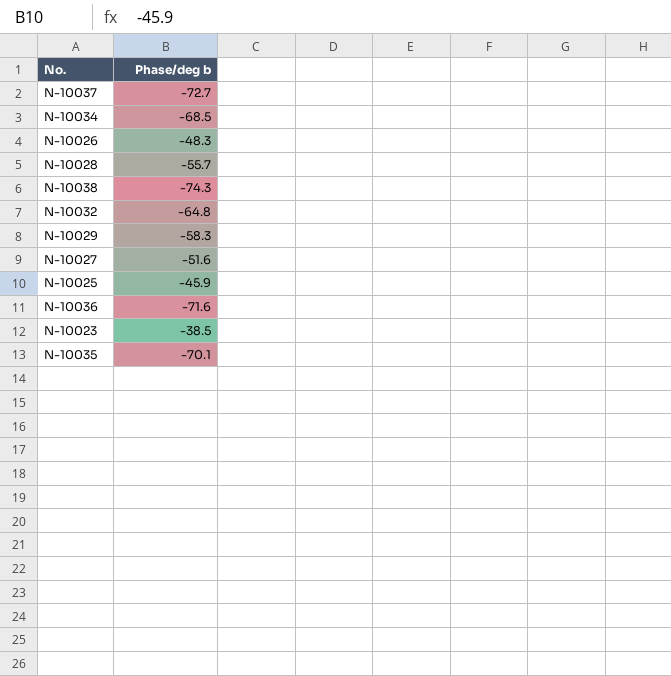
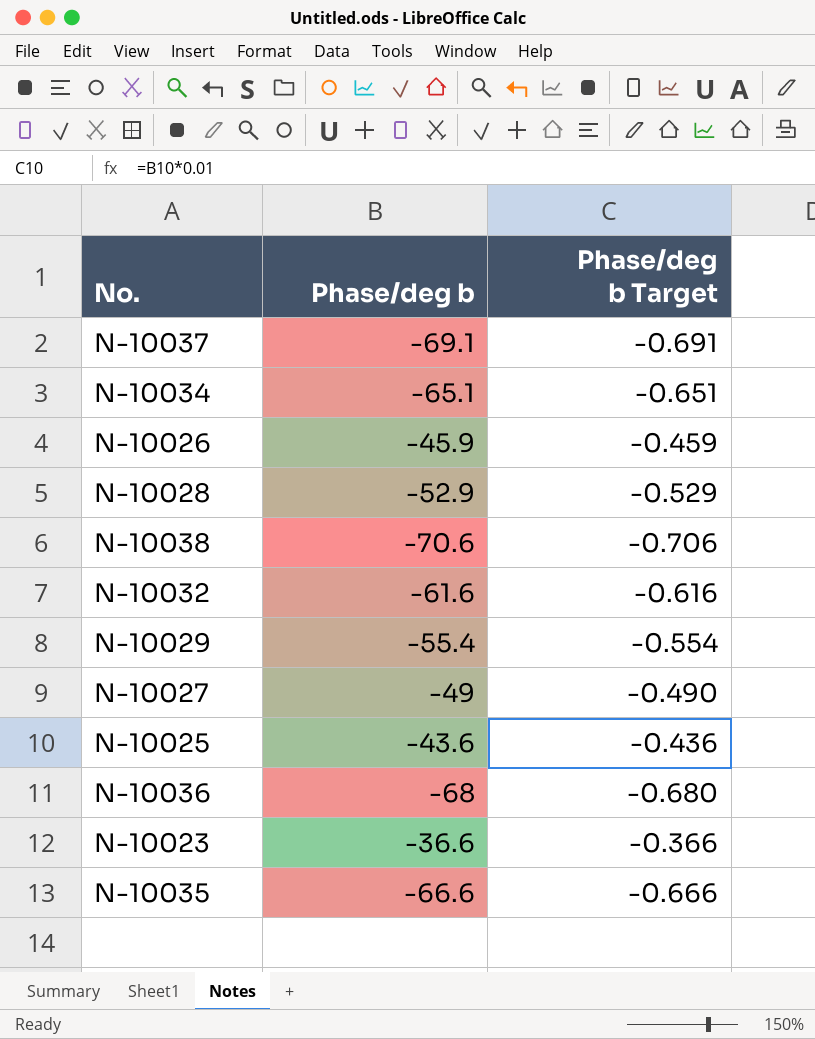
column Phase/deg b Target | formula: none -> [Phase/deg b] * 0.01
N-10037 | Phase/deg b: -72.7 -> -69.1
N-10034 | Phase/deg b: -68.5 -> -65.1
N-10026 | Phase/deg b: -48.3 -> -45.9
N-10028 | Phase/deg b: -55.7 -> -52.9
N-10038 | Phase/deg b: -74.3 -> -70.6
N-10032 | Phase/deg b: -64.8 -> -61.6
N-10029 | Phase/deg b: -58.3 -> -55.4
N-10027 | Phase/deg b: -51.6 -> -49
N-10025 | Phase/deg b: -45.9 -> -43.6
N-10036 | Phase/deg b: -71.6 -> -68
N-10023 | Phase/deg b: -38.5 -> -36.6
N-10035 | Phase/deg b: -70.1 -> -66.6

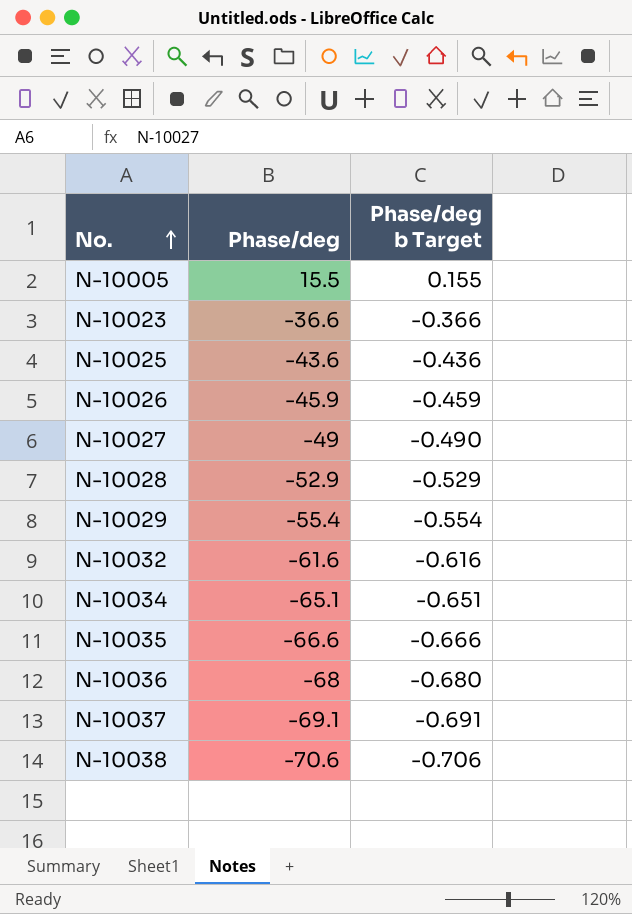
row order: none -> No. ascending
column name: Phase/deg b -> Phase/deg
row N-10005: none -> 15.5 | 0.155

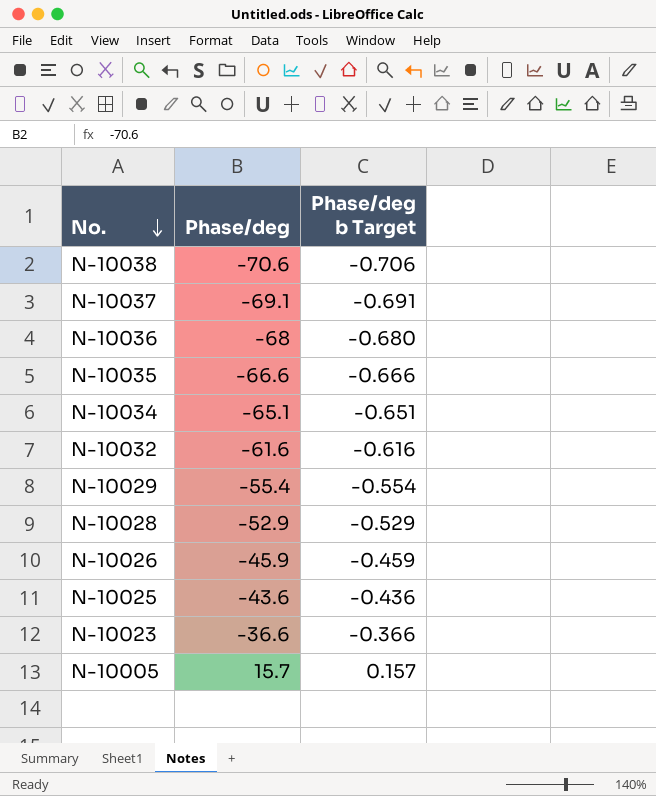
row order: No. ascending -> No. descending
row N-10027: -49 | -0.490 -> none
N-10005 | Phase/deg: 15.5 -> 15.7
N-10005 | Phase/deg b Target: 0.155 -> 0.157

